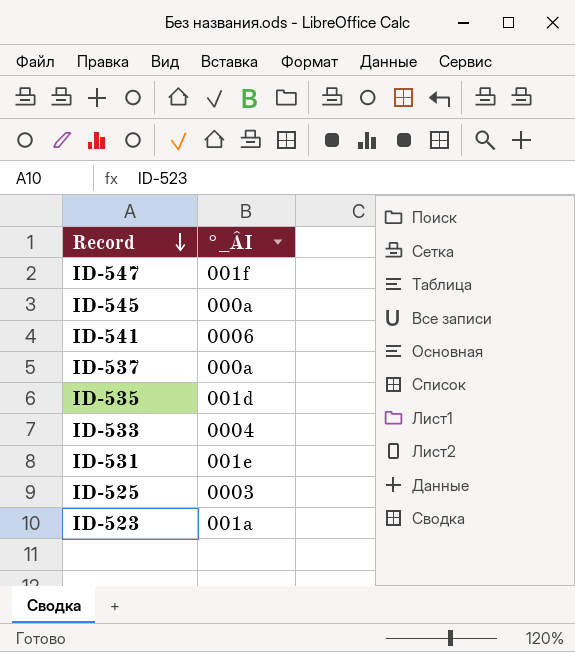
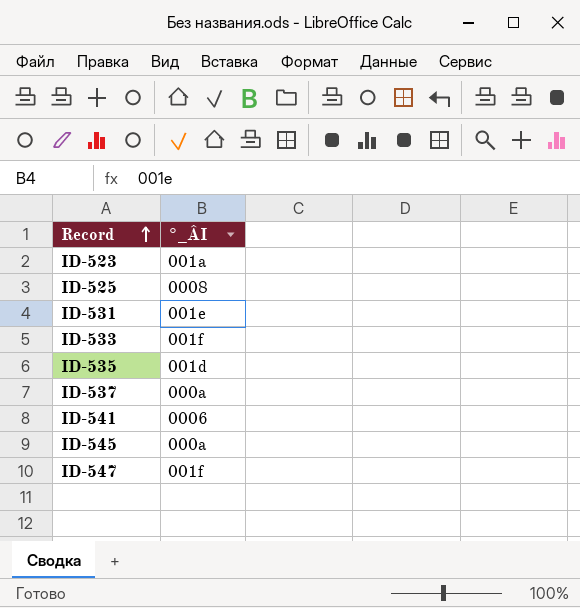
row order: Record descending -> Record ascending
ID-525 | °_ÂI: 0003 -> 0008
ID-533 | °_ÂI: 0004 -> 001f

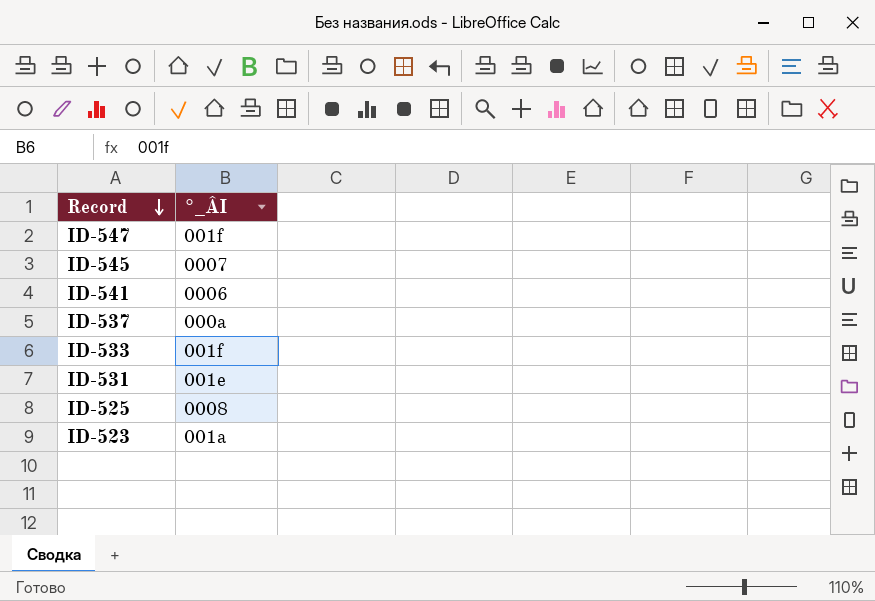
row order: Record ascending -> Record descending
row ID-535: 001d -> none
ID-545 | °_ÂI: 000a -> 0007

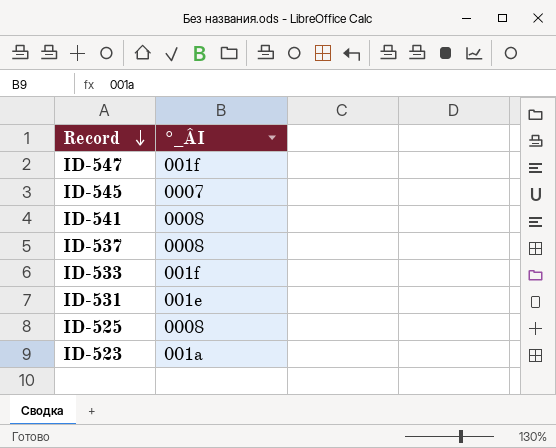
ID-541 | °_ÂI: 0006 -> 0008
ID-537 | °_ÂI: 000a -> 0008

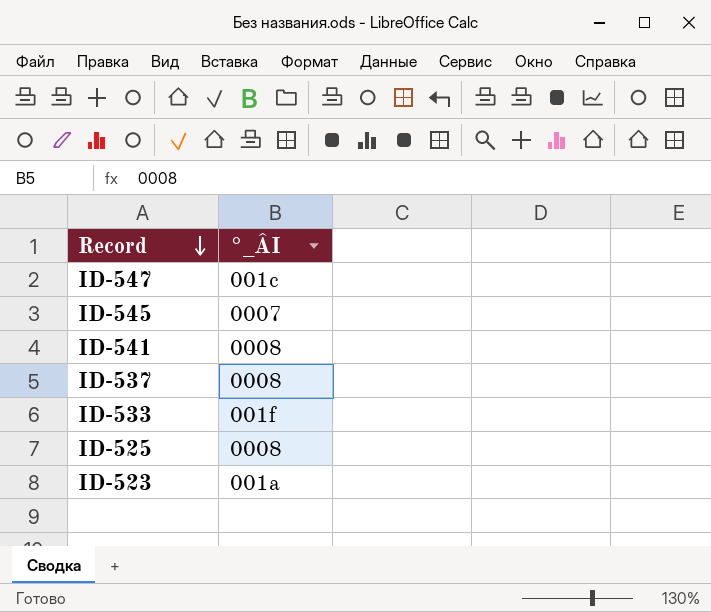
row ID-531: 001e -> none
ID-547 | °_ÂI: 001f -> 001c

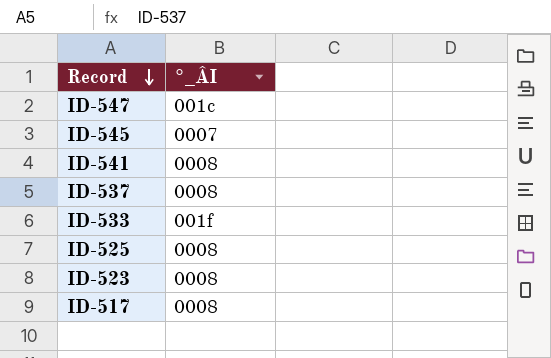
ID-523 | °_ÂI: 001a -> 0008
row ID-517: none -> 0008

